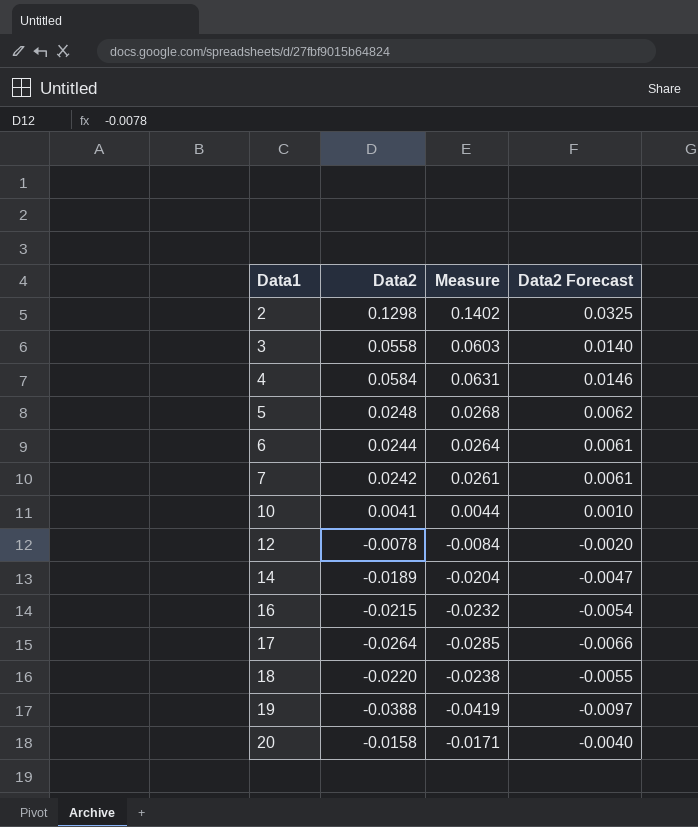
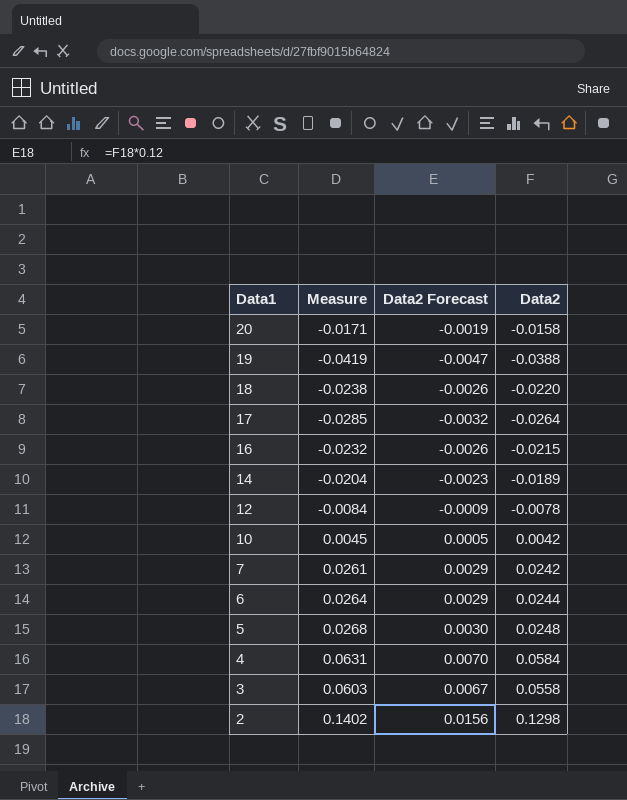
row order: Data1 ascending -> Data1 descending
column Data2 Forecast | formula: [Data2] * 0.25 -> [Data2] * 0.12
column Data2 | position: 2 -> 4
10 | Measure: 0.0044 -> 0.0045
10 | Data2: 0.0041 -> 0.0042

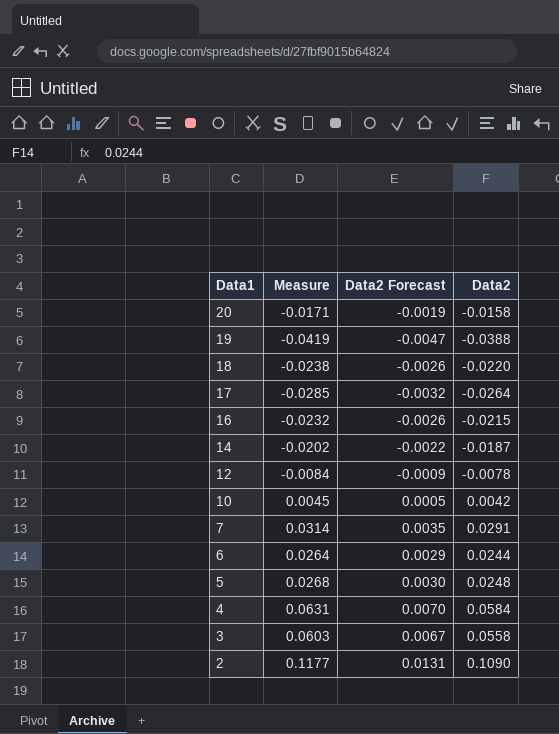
14 | Measure: -0.0204 -> -0.0202
14 | Data2 Forecast: -0.0023 -> -0.0022
14 | Data2: -0.0189 -> -0.0187
7 | Measure: 0.0261 -> 0.0314
7 | Data2 Forecast: 0.0029 -> 0.0035
7 | Data2: 0.0242 -> 0.0291
2 | Measure: 0.1402 -> 0.1177
2 | Data2 Forecast: 0.0156 -> 0.0131
2 | Data2: 0.1298 -> 0.1090

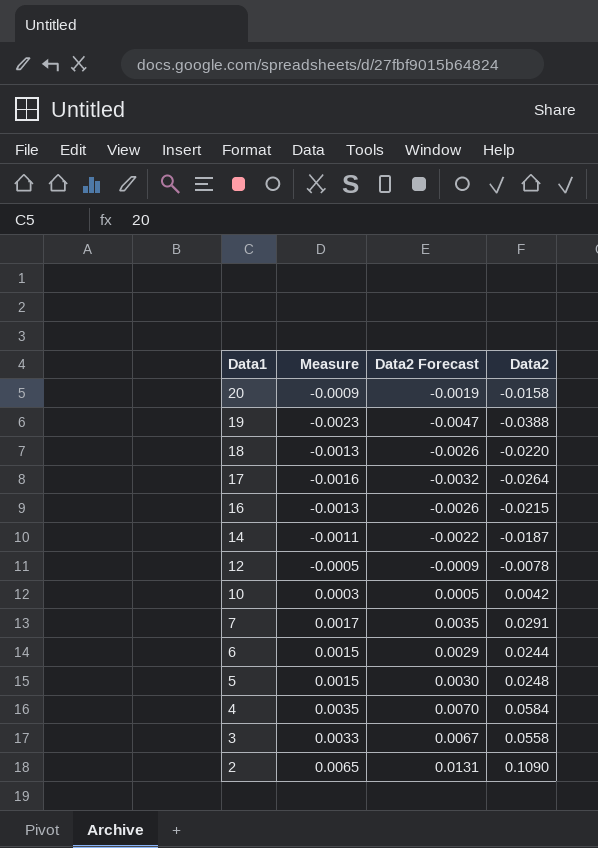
column Measure | formula: [Data2] * 1.08 -> [Data2] * 0.06

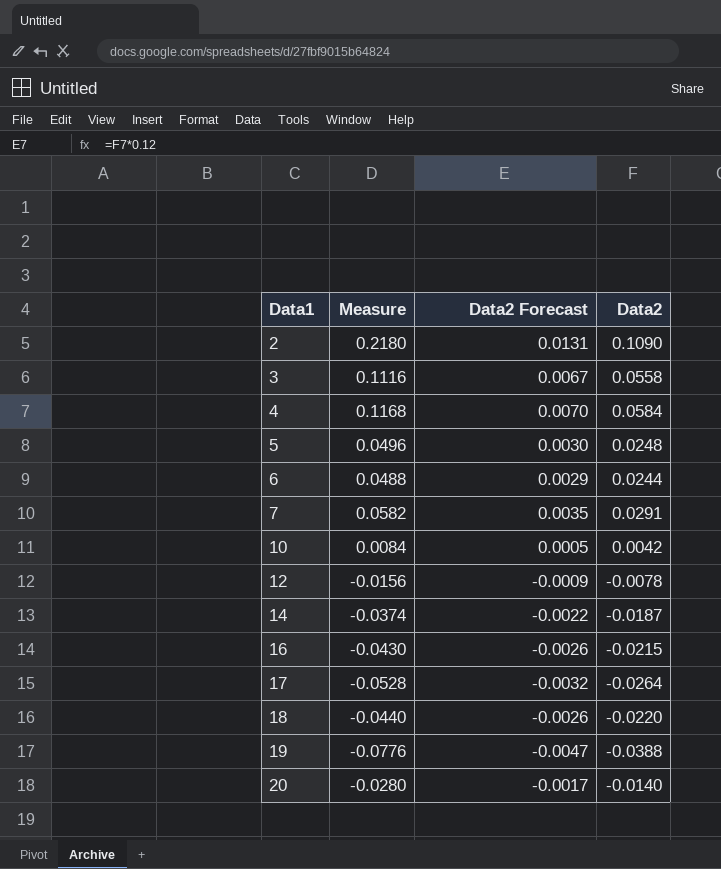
row order: Data1 descending -> Data1 ascending
column Measure | formula: [Data2] * 0.06 -> [Data2] * 2
20 | Data2 Forecast: -0.0019 -> -0.0017
20 | Data2: -0.0158 -> -0.0140

